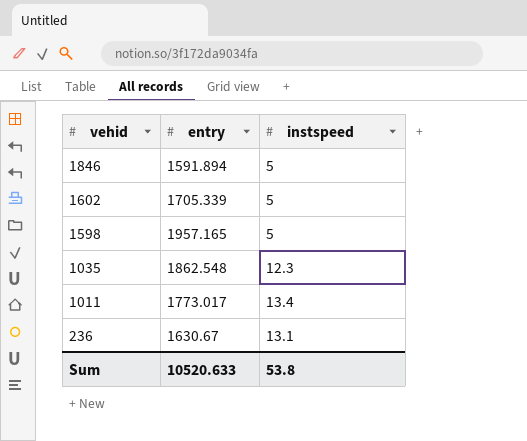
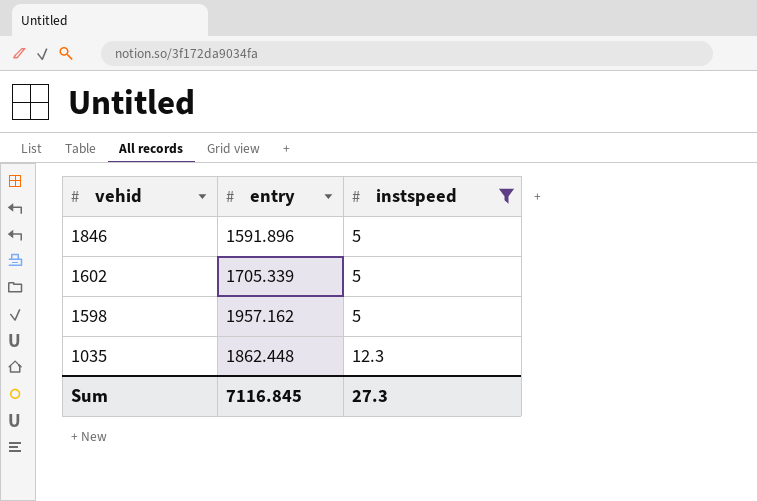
filter: none -> instspeed <= 12.3
1846 | entry: 1591.894 -> 1591.896
1598 | entry: 1957.165 -> 1957.162
1035 | entry: 1862.548 -> 1862.448
Sum | entry: 10520.633 -> 7116.845
Sum | instspeed: 53.8 -> 27.3

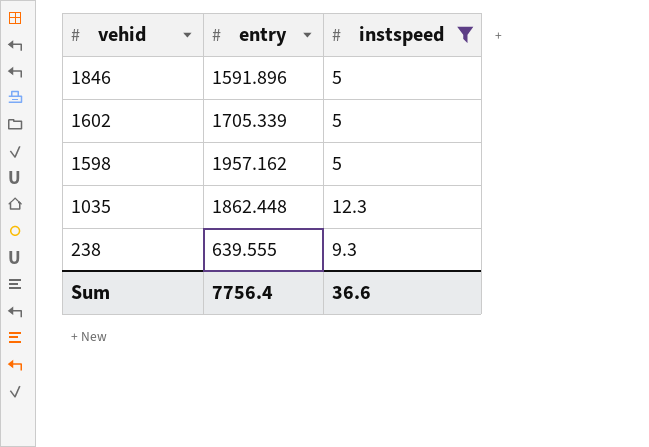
row 238: none -> 639.555 | 9.3
Sum | entry: 7116.845 -> 7756.4
Sum | instspeed: 27.3 -> 36.6

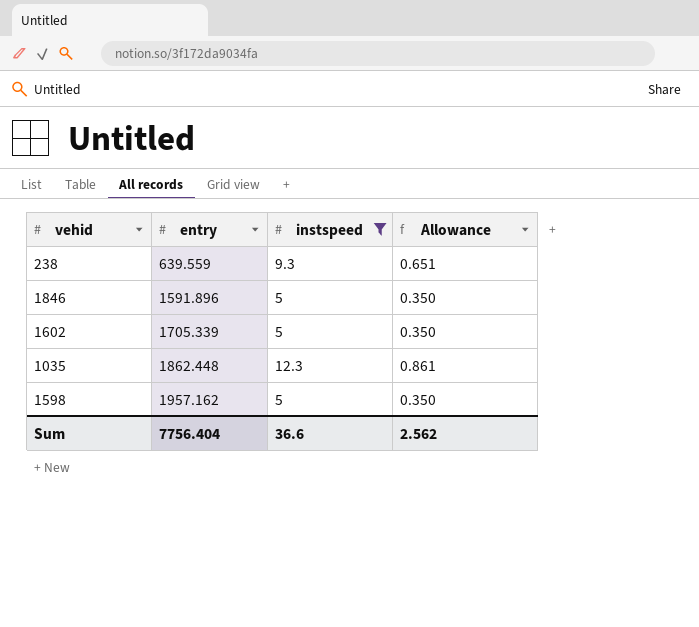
row order: vehid descending -> entry ascending
column Allowance | formula: none -> [instspeed] * 0.07
238 | entry: 639.555 -> 639.559
Sum | entry: 7756.4 -> 7756.404

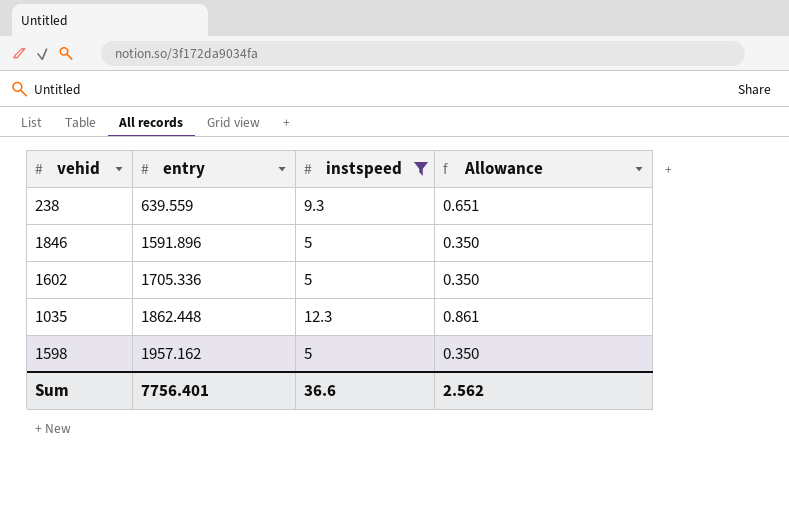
1602 | entry: 1705.339 -> 1705.336
Sum | entry: 7756.404 -> 7756.401

